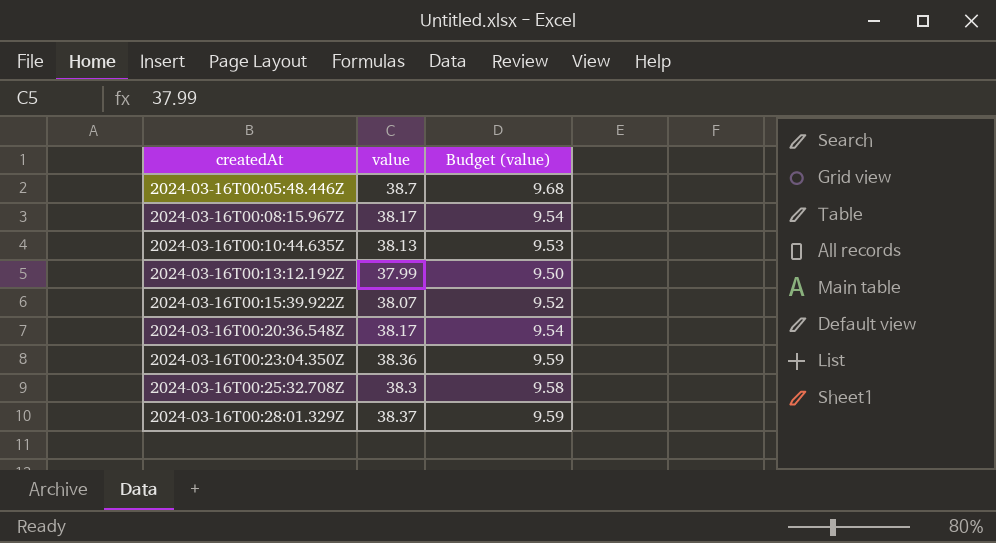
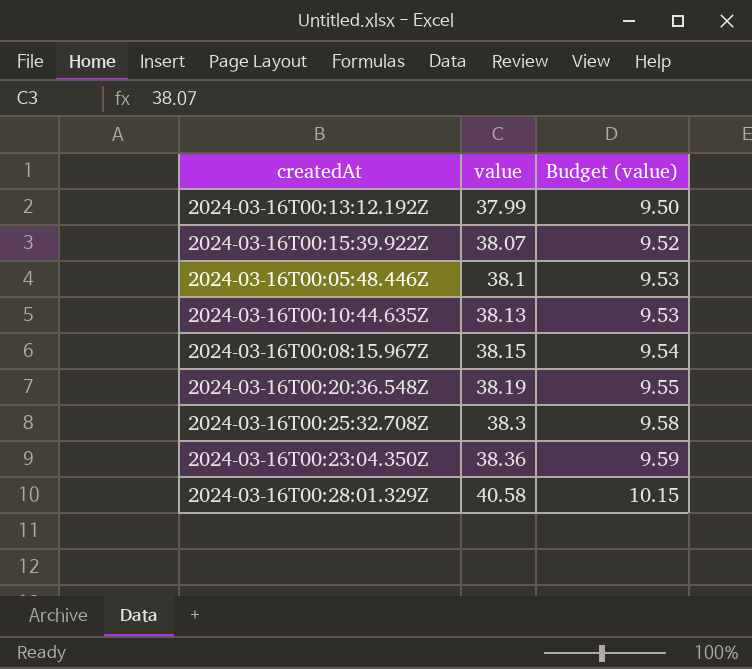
row order: createdAt ascending -> value ascending
2024-03-16T00:05:48.446Z | value: 38.7 -> 38.1
2024-03-16T00:05:48.446Z | Budget (value): 9.68 -> 9.53
2024-03-16T00:08:15.967Z | value: 38.17 -> 38.15
2024-03-16T00:20:36.548Z | value: 38.17 -> 38.19
2024-03-16T00:20:36.548Z | Budget (value): 9.54 -> 9.55
2024-03-16T00:28:01.329Z | value: 38.37 -> 40.58
2024-03-16T00:28:01.329Z | Budget (value): 9.59 -> 10.15

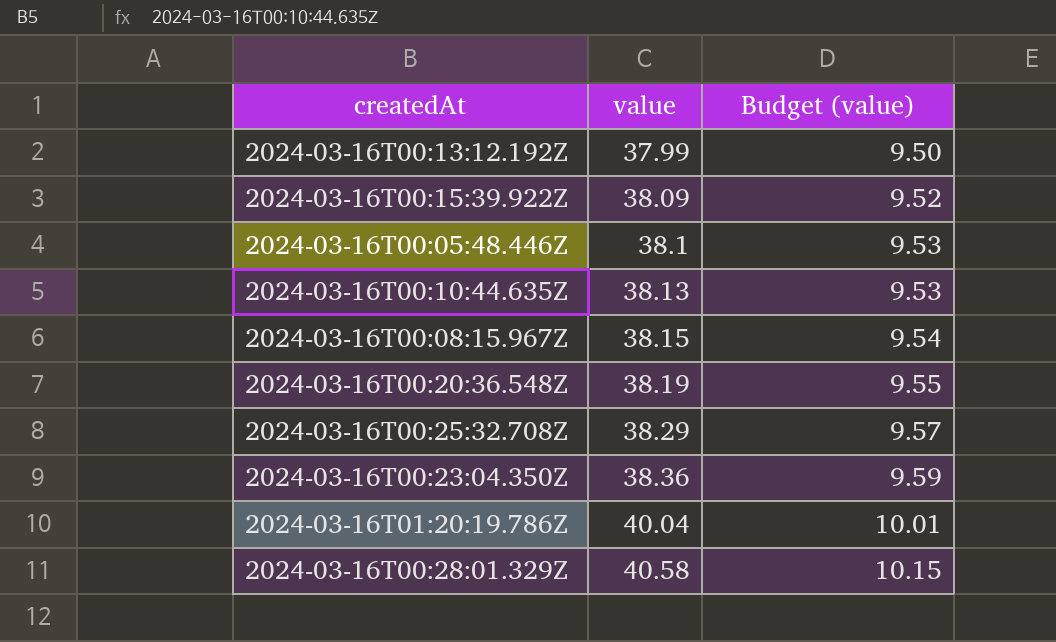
2024-03-16T00:15:39.922Z | value: 38.07 -> 38.09
2024-03-16T00:25:32.708Z | value: 38.3 -> 38.29
2024-03-16T00:25:32.708Z | Budget (value): 9.58 -> 9.57
row 2024-03-16T01:20:19.786Z: none -> 40.04 | 10.01

